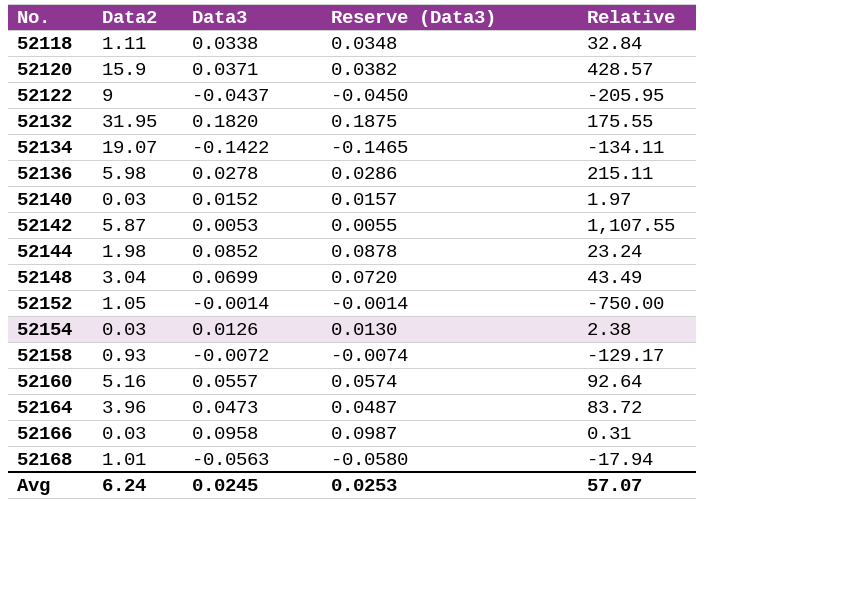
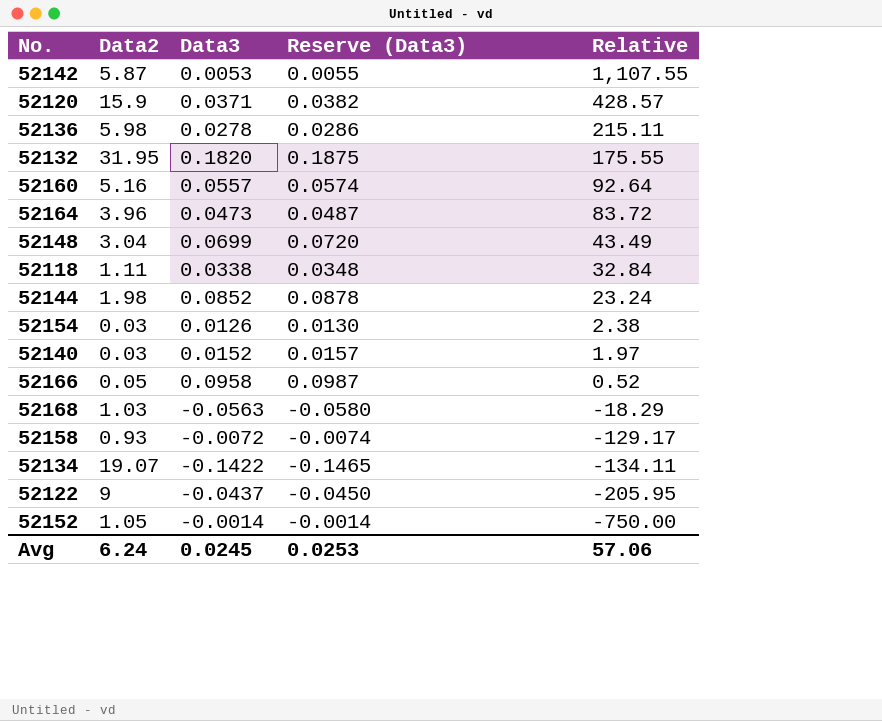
row order: No. ascending -> Relative descending
52166 | Data2: 0.03 -> 0.05
52166 | Relative: 0.31 -> 0.52
52168 | Data2: 1.01 -> 1.03
52168 | Relative: -17.94 -> -18.29
Avg | Relative: 57.07 -> 57.06

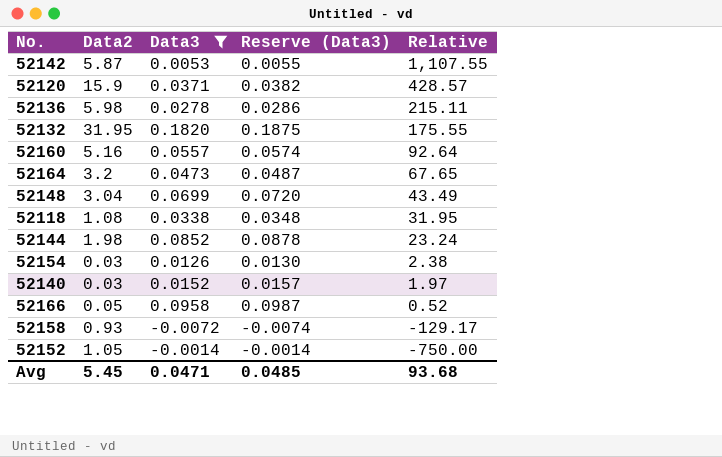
filter: none -> Data3 >= -0.0072
52164 | Data2: 3.96 -> 3.2
52164 | Relative: 83.72 -> 67.65
52118 | Data2: 1.11 -> 1.08
52118 | Relative: 32.84 -> 31.95
Avg | Data2: 6.24 -> 5.45
Avg | Data3: 0.0245 -> 0.0471
Avg | Reserve (Data3): 0.0253 -> 0.0485
Avg | Relative: 57.06 -> 93.68

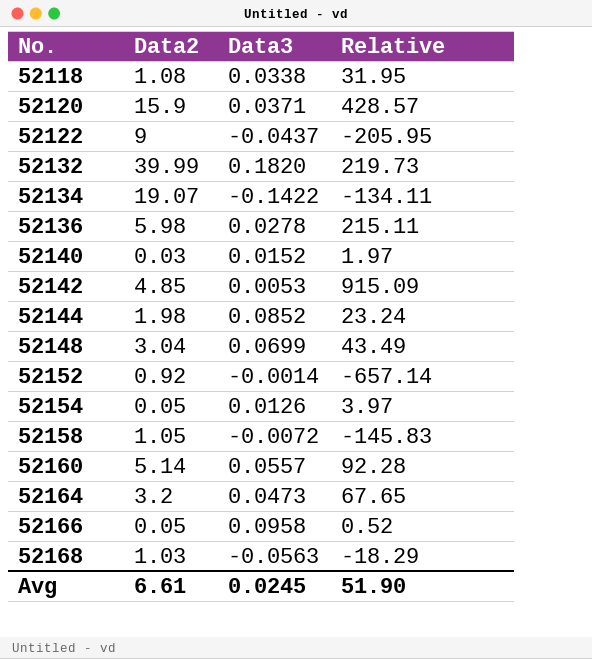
filter: Data3 >= -0.0072 -> none
row order: Relative descending -> No. ascending
column Reserve (Data3) | formula: [Data3] * 1.03 -> none
52132 | Data2: 31.95 -> 39.99
52132 | Relative: 175.55 -> 219.73
52142 | Data2: 5.87 -> 4.85
52142 | Relative: 1,107.55 -> 915.09
52152 | Data2: 1.05 -> 0.92
52152 | Relative: -750.00 -> -657.14
52154 | Data2: 0.03 -> 0.05
52154 | Relative: 2.38 -> 3.97
52158 | Data2: 0.93 -> 1.05
52158 | Relative: -129.17 -> -145.83
52160 | Data2: 5.16 -> 5.14
52160 | Relative: 92.64 -> 92.28
Avg | Data2: 5.45 -> 6.61
Avg | Data3: 0.0471 -> 0.0245
Avg | Relative: 93.68 -> 51.90

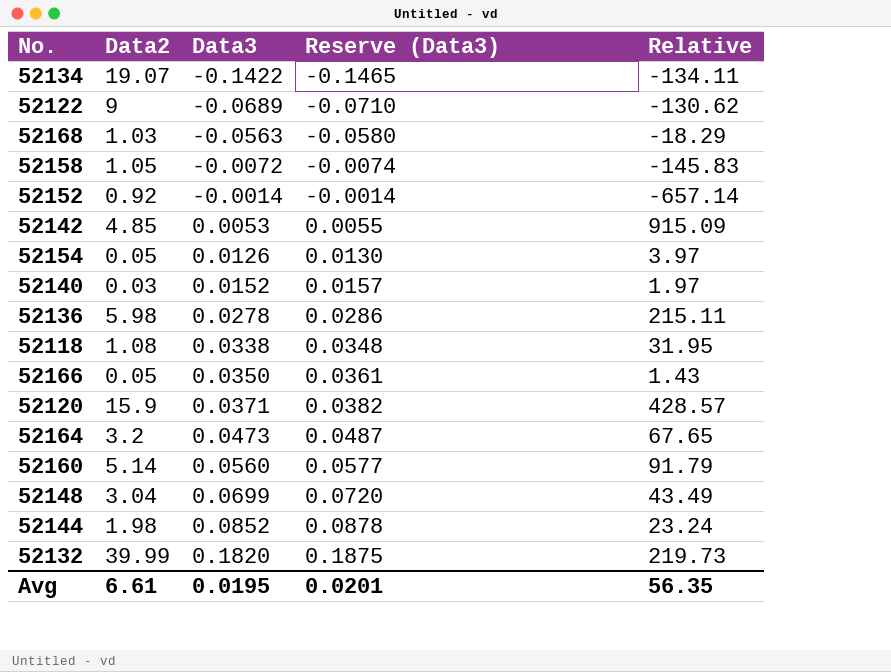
row order: No. ascending -> Data3 ascending
column Reserve (Data3) | formula: none -> [Data3] * 1.03
52122 | Data3: -0.0437 -> -0.0689
52122 | Relative: -205.95 -> -130.62
52166 | Data3: 0.0958 -> 0.0350
52166 | Relative: 0.52 -> 1.43
52160 | Data3: 0.0557 -> 0.0560
52160 | Relative: 92.28 -> 91.79
Avg | Data3: 0.0245 -> 0.0195
Avg | Relative: 51.90 -> 56.35

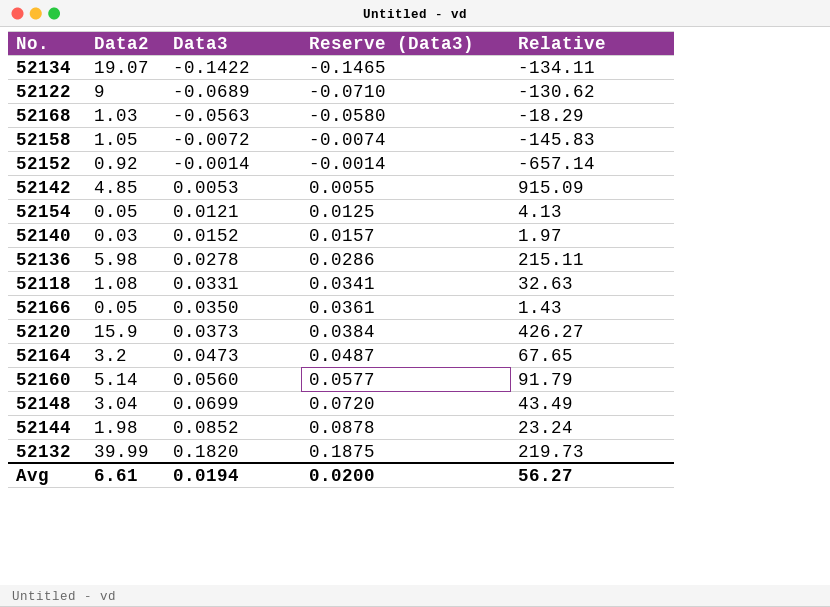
52154 | Data3: 0.0126 -> 0.0121
52154 | Reserve (Data3): 0.0130 -> 0.0125
52154 | Relative: 3.97 -> 4.13
52118 | Data3: 0.0338 -> 0.0331
52118 | Reserve (Data3): 0.0348 -> 0.0341
52118 | Relative: 31.95 -> 32.63
52120 | Data3: 0.0371 -> 0.0373
52120 | Reserve (Data3): 0.0382 -> 0.0384
52120 | Relative: 428.57 -> 426.27
Avg | Data3: 0.0195 -> 0.0194
Avg | Reserve (Data3): 0.0201 -> 0.0200
Avg | Relative: 56.35 -> 56.27

